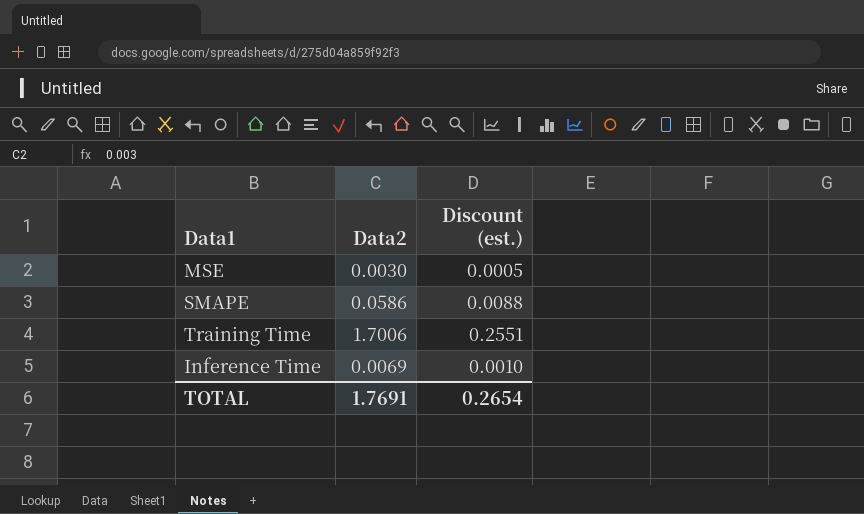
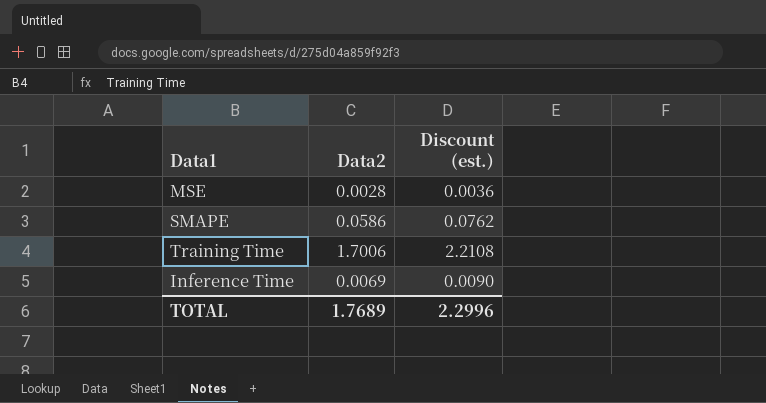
column Discount (est.) | formula: [Data2] * 0.15 -> [Data2] * 1.3
MSE | Data2: 0.0030 -> 0.0028
TOTAL | Data2: 1.7691 -> 1.7689
TOTAL | Discount (est.): 0.2654 -> 2.2996

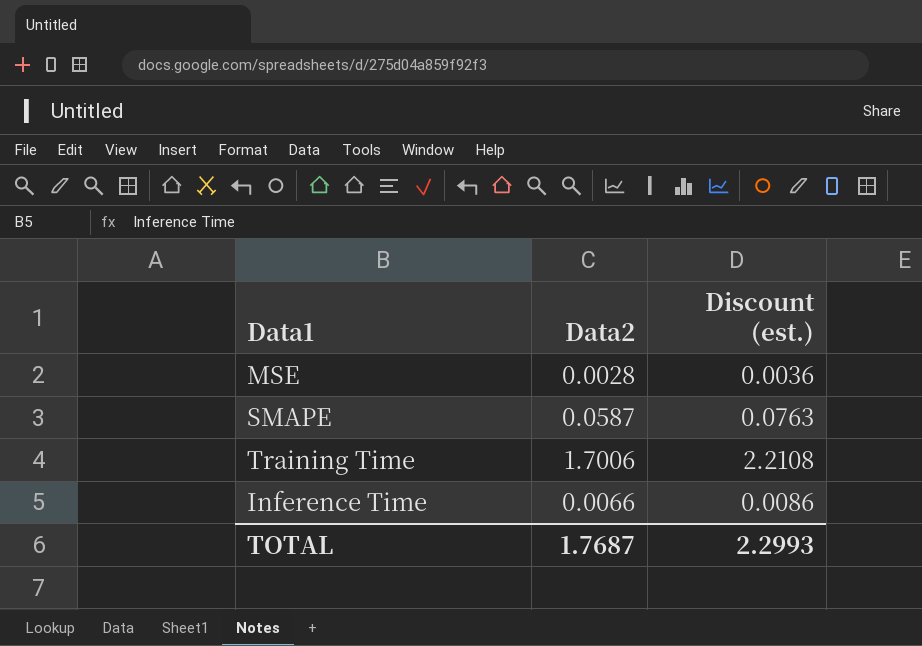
SMAPE | Data2: 0.0586 -> 0.0587
SMAPE | Discount (est.): 0.0762 -> 0.0763
Inference Time | Data2: 0.0069 -> 0.0066
Inference Time | Discount (est.): 0.0090 -> 0.0086
TOTAL | Data2: 1.7689 -> 1.7687
TOTAL | Discount (est.): 2.2996 -> 2.2993

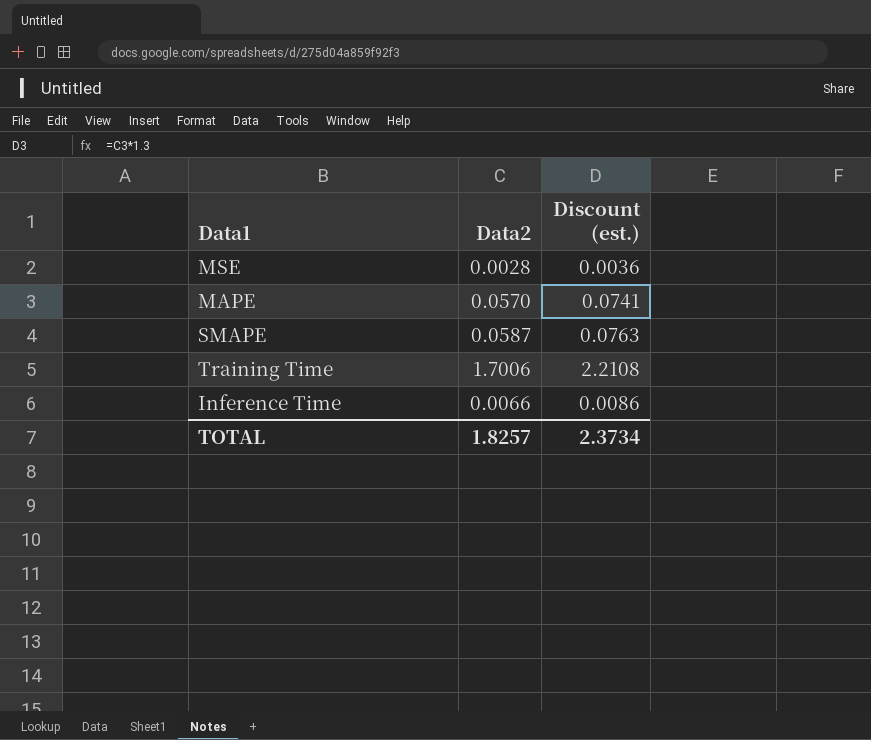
row MAPE: none -> 0.0570 | 0.0741
TOTAL | Data2: 1.7687 -> 1.8257
TOTAL | Discount (est.): 2.2993 -> 2.3734

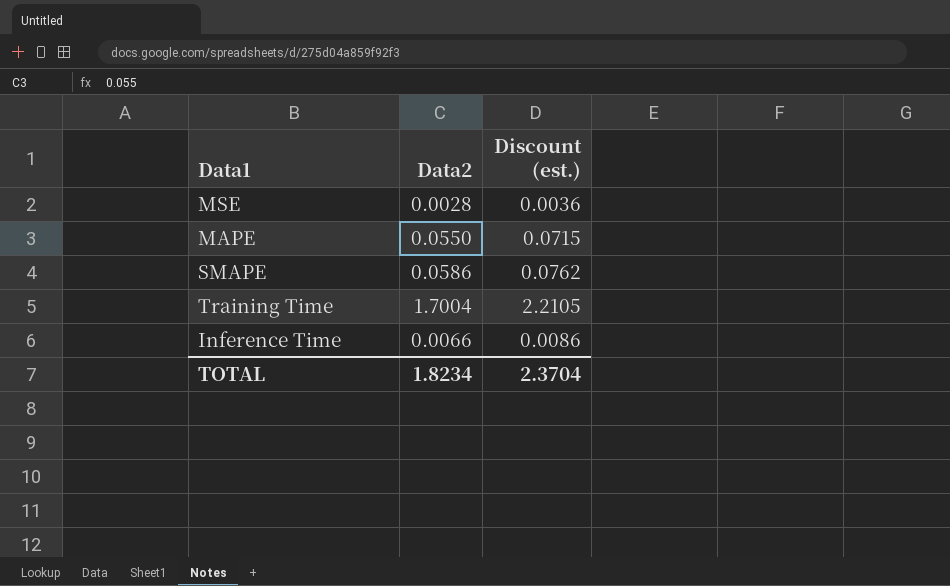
MAPE | Data2: 0.0570 -> 0.0550
MAPE | Discount (est.): 0.0741 -> 0.0715
SMAPE | Data2: 0.0587 -> 0.0586
SMAPE | Discount (est.): 0.0763 -> 0.0762
Training Time | Data2: 1.7006 -> 1.7004
Training Time | Discount (est.): 2.2108 -> 2.2105
TOTAL | Data2: 1.8257 -> 1.8234
TOTAL | Discount (est.): 2.3734 -> 2.3704

